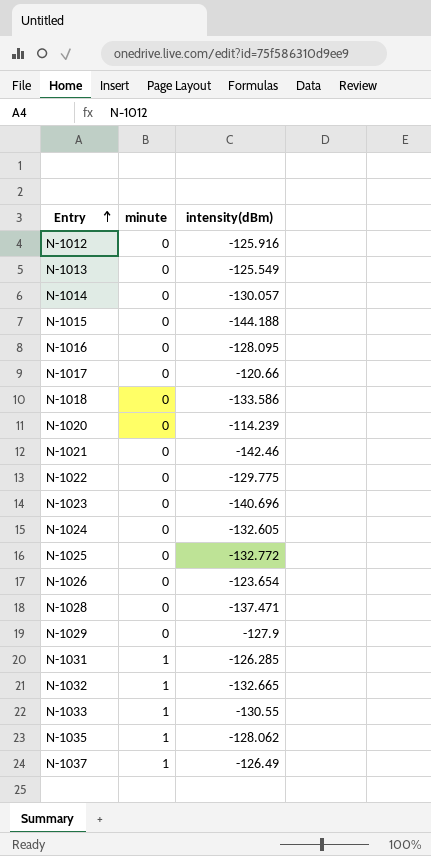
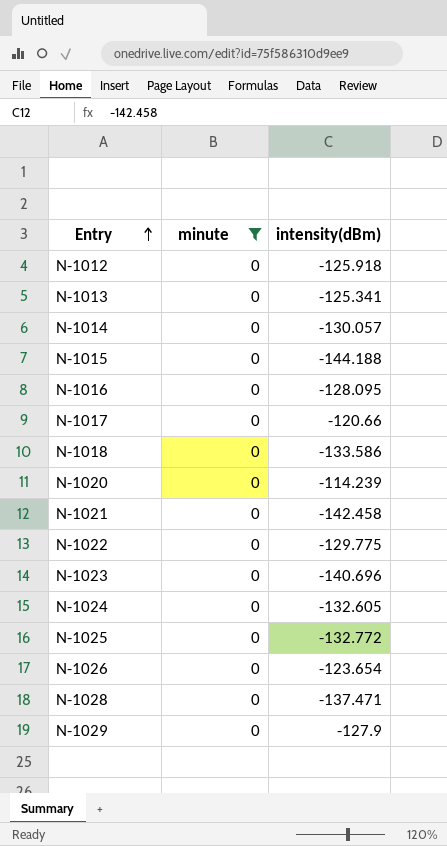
filter: none -> minute = 0
N-1012 | intensity(dBm): -125.916 -> -125.918
N-1013 | intensity(dBm): -125.549 -> -125.341
N-1021 | intensity(dBm): -142.46 -> -142.458

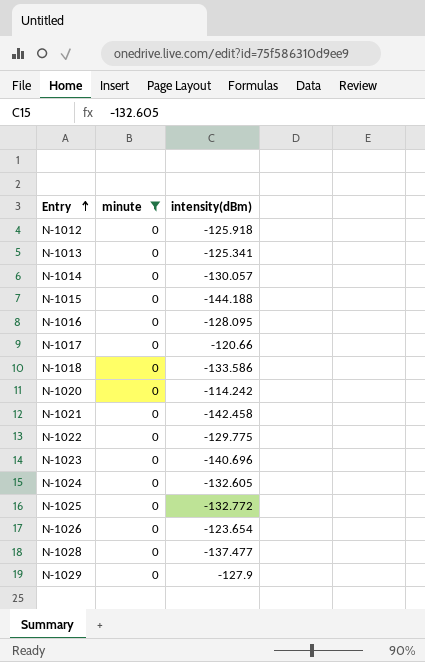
N-1020 | intensity(dBm): -114.239 -> -114.242
N-1028 | intensity(dBm): -137.471 -> -137.477

